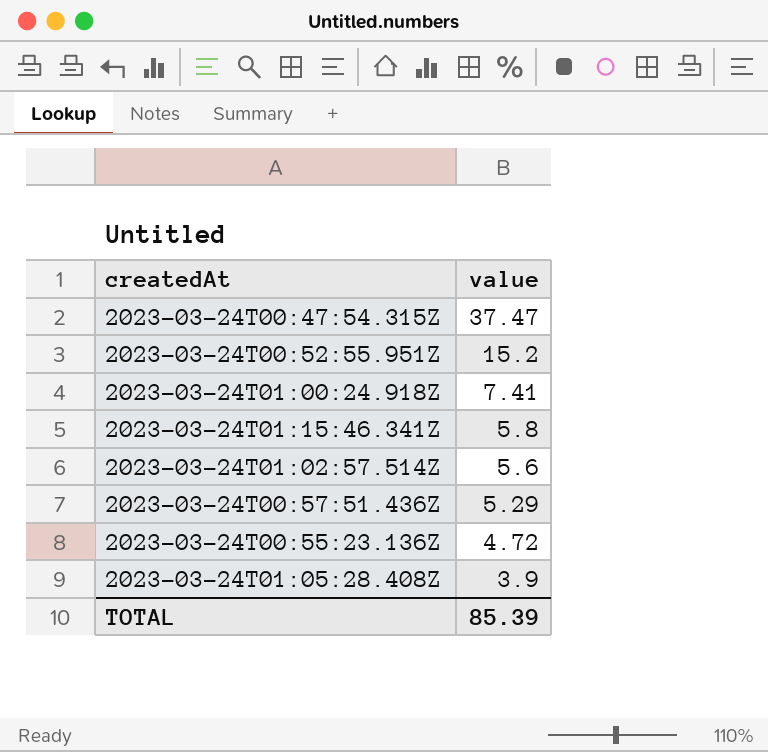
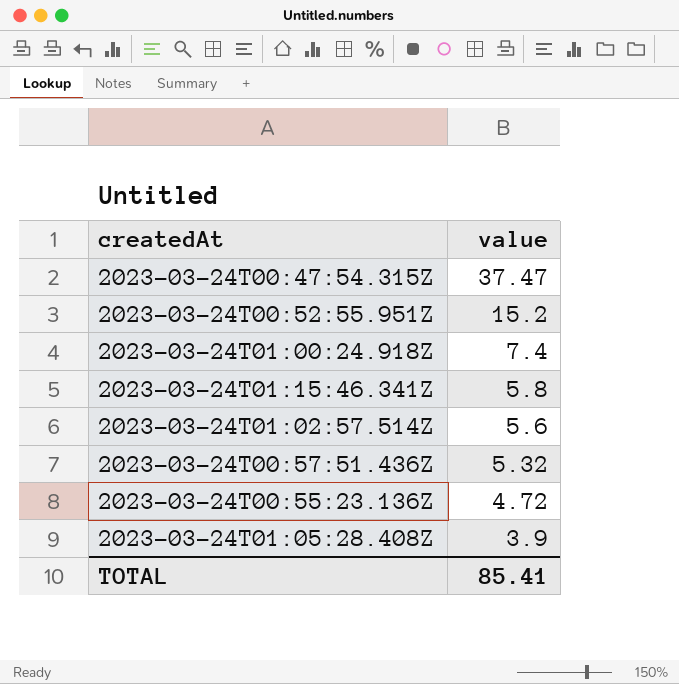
2023-03-24T01:00:24.918Z | value: 7.41 -> 7.4
2023-03-24T00:57:51.436Z | value: 5.29 -> 5.32
TOTAL | value: 85.39 -> 85.41

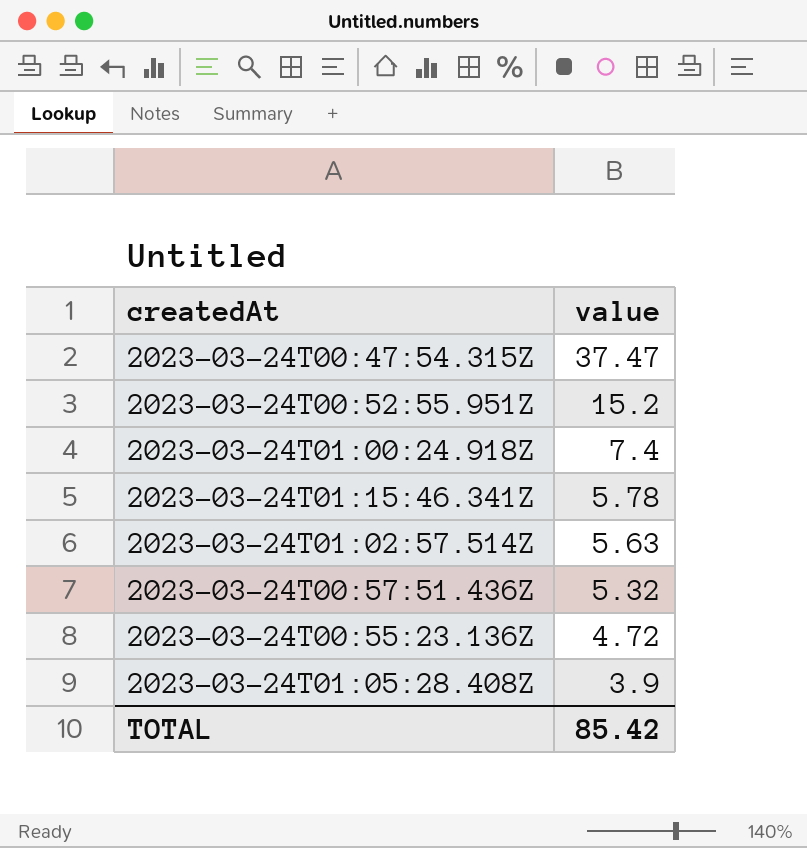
2023-03-24T01:15:46.341Z | value: 5.8 -> 5.78
2023-03-24T01:02:57.514Z | value: 5.6 -> 5.63
TOTAL | value: 85.41 -> 85.42

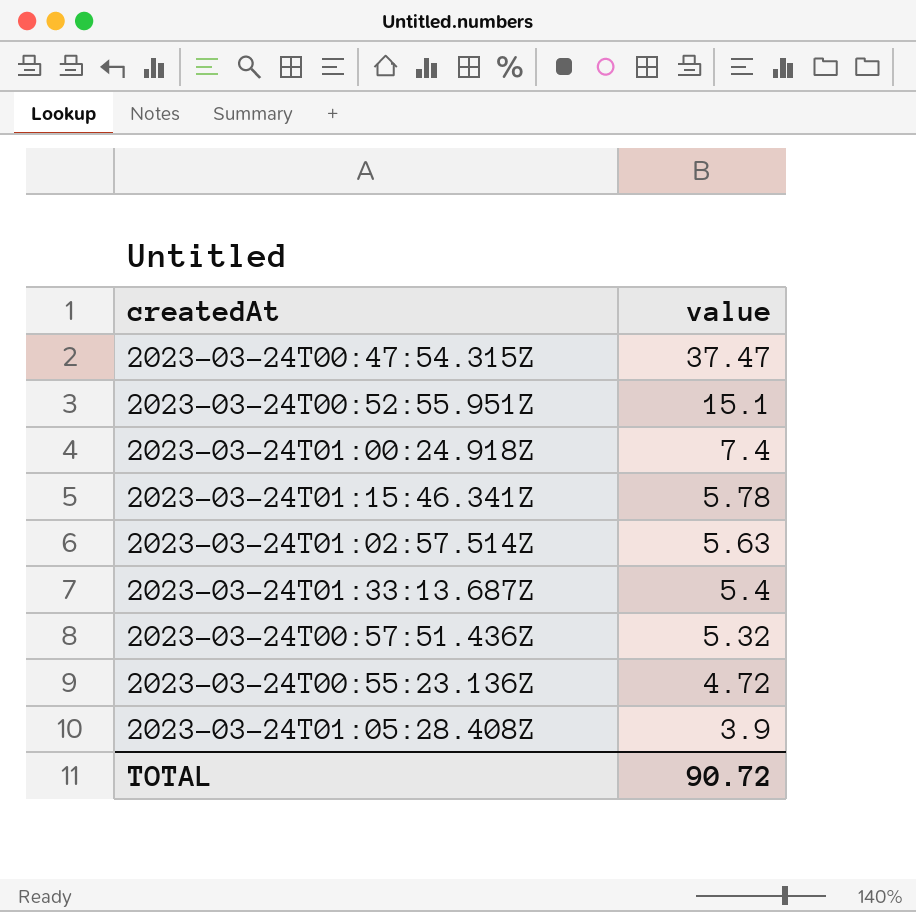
2023-03-24T00:52:55.951Z | value: 15.2 -> 15.1
row 2023-03-24T01:33:13.687Z: none -> 5.4
TOTAL | value: 85.42 -> 90.72

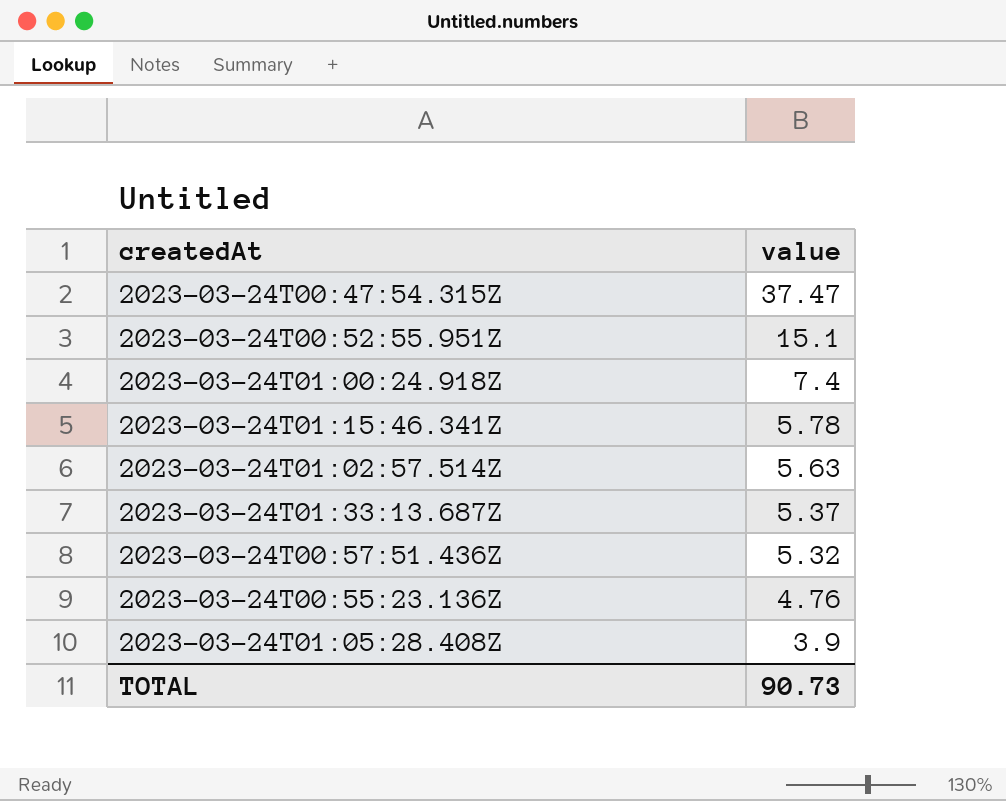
2023-03-24T01:33:13.687Z | value: 5.4 -> 5.37
2023-03-24T00:55:23.136Z | value: 4.72 -> 4.76
TOTAL | value: 90.72 -> 90.73

